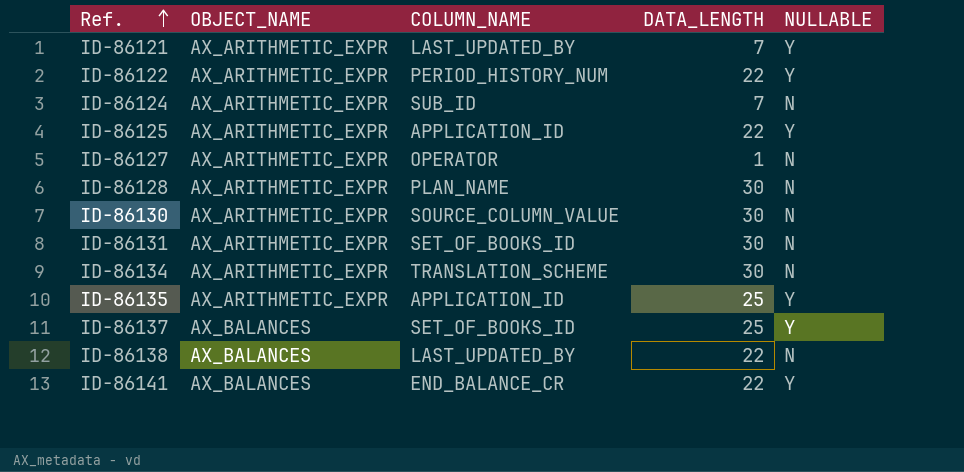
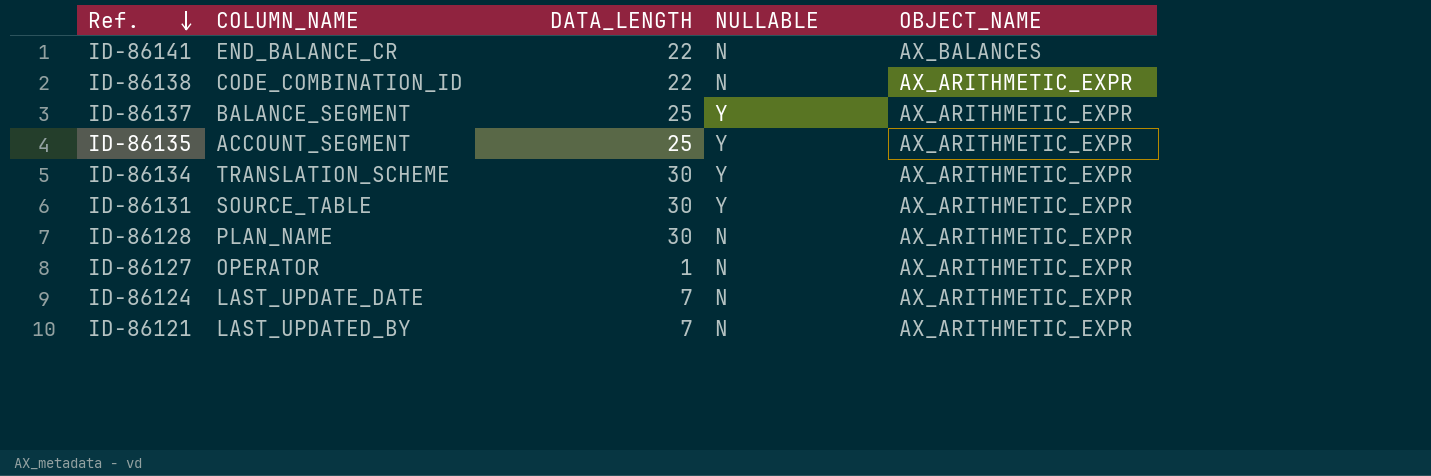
row order: Ref. ascending -> Ref. descending
column OBJECT_NAME | position: 2 -> 5
row ID-86122: AX_ARITHMETIC_EXPR | PERIOD_HISTORY_NUM | 22 | Y -> none
row ID-86125: AX_ARITHMETIC_EXPR | APPLICATION_ID | 22 | Y -> none
row ID-86130: AX_ARITHMETIC_EXPR | SOURCE_COLUMN_VALUE | 30 | N -> none
ID-86141 | NULLABLE: Y -> N
ID-86138 | COLUMN_NAME: LAST_UPDATED_BY -> CODE_COMBINATION_ID
ID-86138 | OBJECT_NAME: AX_BALANCES -> AX_ARITHMETIC_EXPR
ID-86137 | COLUMN_NAME: SET_OF_BOOKS_ID -> BALANCE_SEGMENT
ID-86137 | OBJECT_NAME: AX_BALANCES -> AX_ARITHMETIC_EXPR
ID-86135 | COLUMN_NAME: APPLICATION_ID -> ACCOUNT_SEGMENT
ID-86134 | NULLABLE: N -> Y
ID-86131 | COLUMN_NAME: SET_OF_BOOKS_ID -> SOURCE_TABLE
ID-86131 | NULLABLE: N -> Y
ID-86124 | COLUMN_NAME: SUB_ID -> LAST_UPDATE_DATE
ID-86121 | NULLABLE: Y -> N

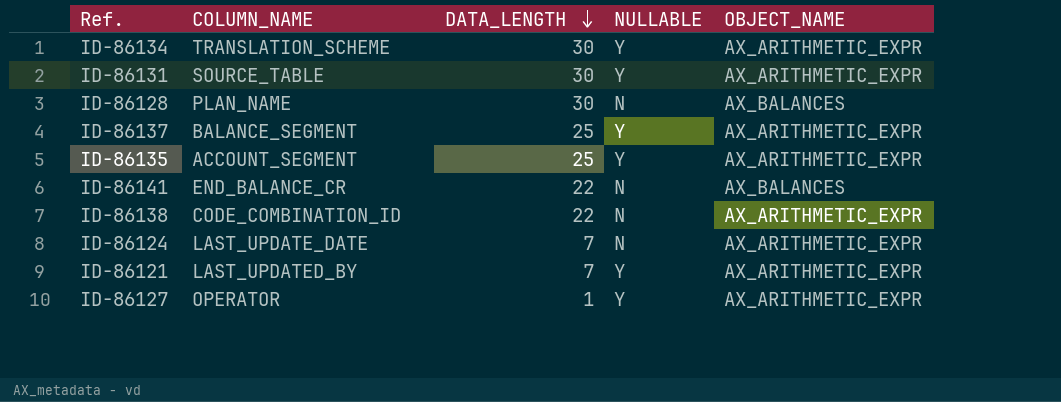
row order: Ref. descending -> DATA_LENGTH descending
ID-86128 | OBJECT_NAME: AX_ARITHMETIC_EXPR -> AX_BALANCES
ID-86121 | NULLABLE: N -> Y
ID-86127 | NULLABLE: N -> Y

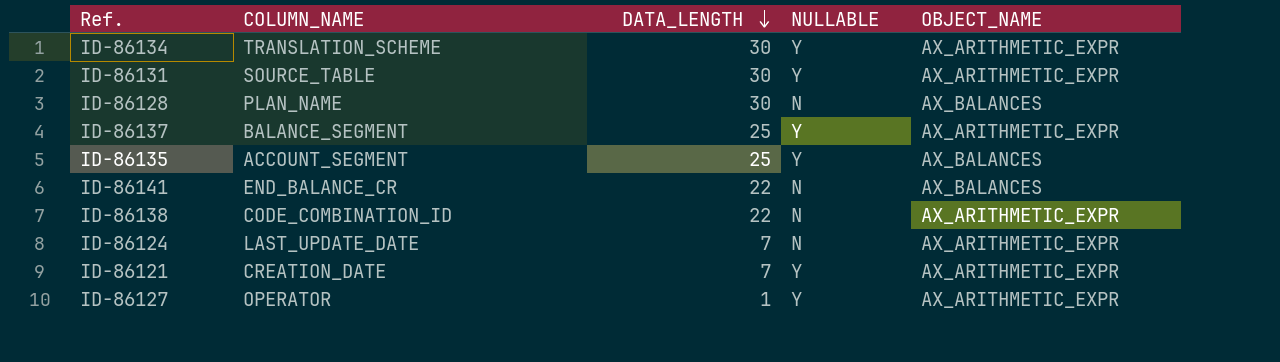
ID-86135 | OBJECT_NAME: AX_ARITHMETIC_EXPR -> AX_BALANCES
ID-86121 | COLUMN_NAME: LAST_UPDATED_BY -> CREATION_DATE

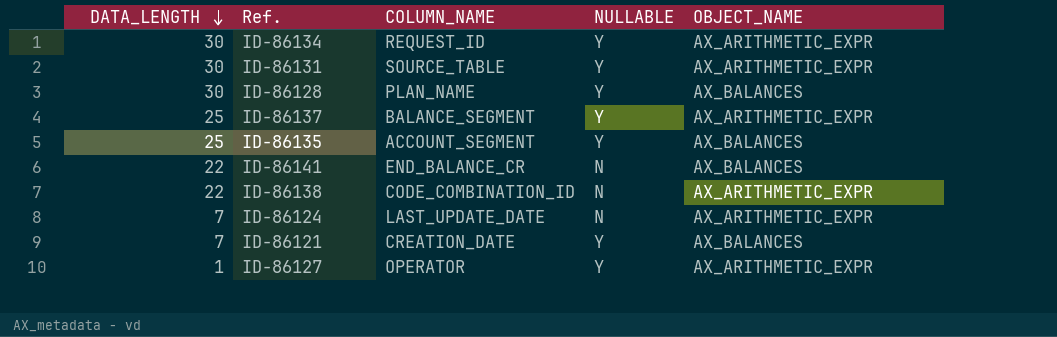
column DATA_LENGTH | position: 3 -> 1
ID-86134 | COLUMN_NAME: TRANSLATION_SCHEME -> REQUEST_ID
ID-86128 | NULLABLE: N -> Y
ID-86121 | OBJECT_NAME: AX_ARITHMETIC_EXPR -> AX_BALANCES

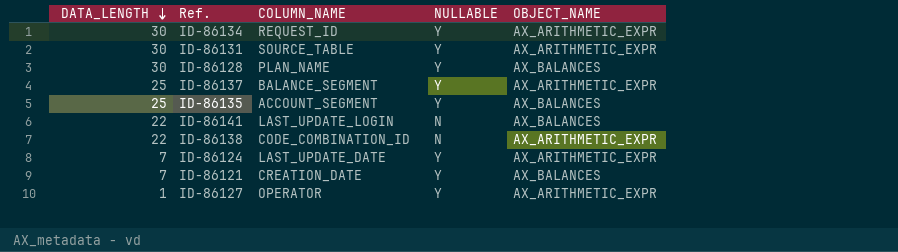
ID-86141 | COLUMN_NAME: END_BALANCE_CR -> LAST_UPDATE_LOGIN
ID-86124 | NULLABLE: N -> Y

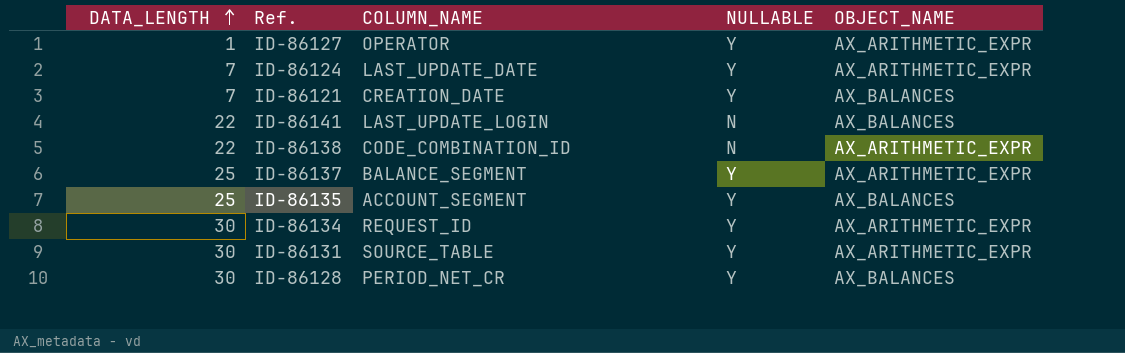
row order: DATA_LENGTH descending -> DATA_LENGTH ascending
ID-86128 | COLUMN_NAME: PLAN_NAME -> PERIOD_NET_CR

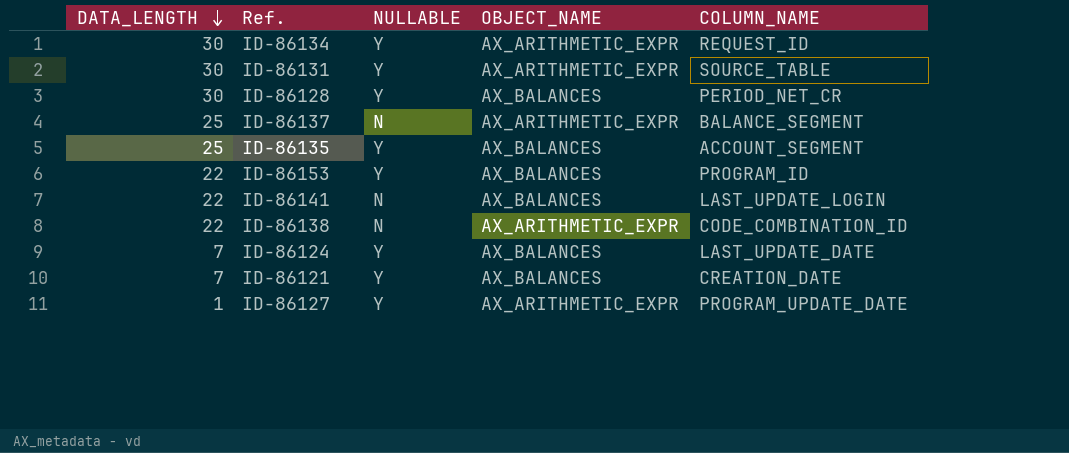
row order: DATA_LENGTH ascending -> DATA_LENGTH descending
column COLUMN_NAME | position: 3 -> 5
ID-86137 | NULLABLE: Y -> N
row ID-86153: none -> 22 | Y | AX_BALANCES | PROGRAM_ID
ID-86124 | OBJECT_NAME: AX_ARITHMETIC_EXPR -> AX_BALANCES
ID-86127 | COLUMN_NAME: OPERATOR -> PROGRAM_UPDATE_DATE

